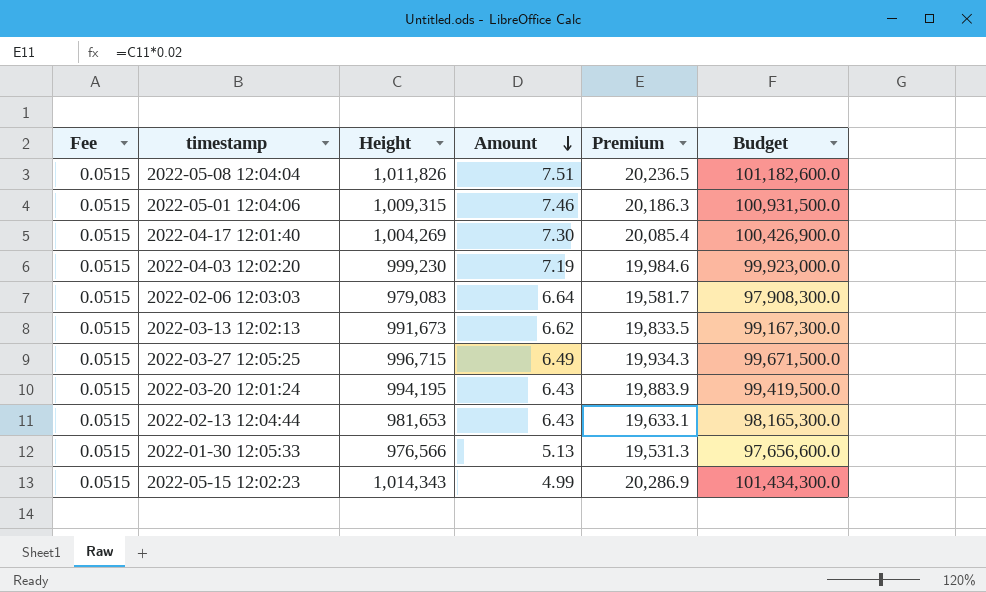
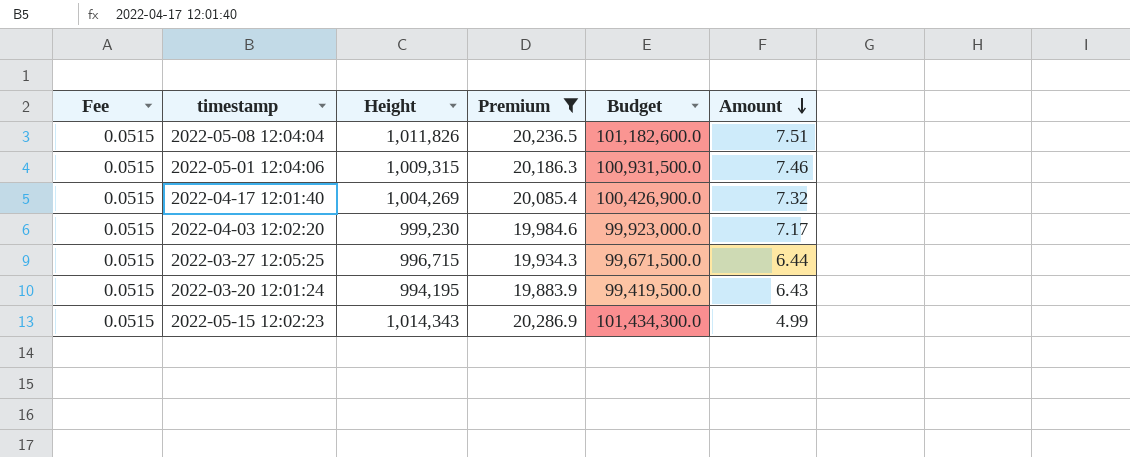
filter: none -> Premium >= 19,883.9
column Amount | position: 4 -> 6
2022-04-17 12:01:40 | Amount: 7.30 -> 7.32
2022-04-03 12:02:20 | Amount: 7.19 -> 7.17
2022-03-27 12:05:25 | Amount: 6.49 -> 6.44

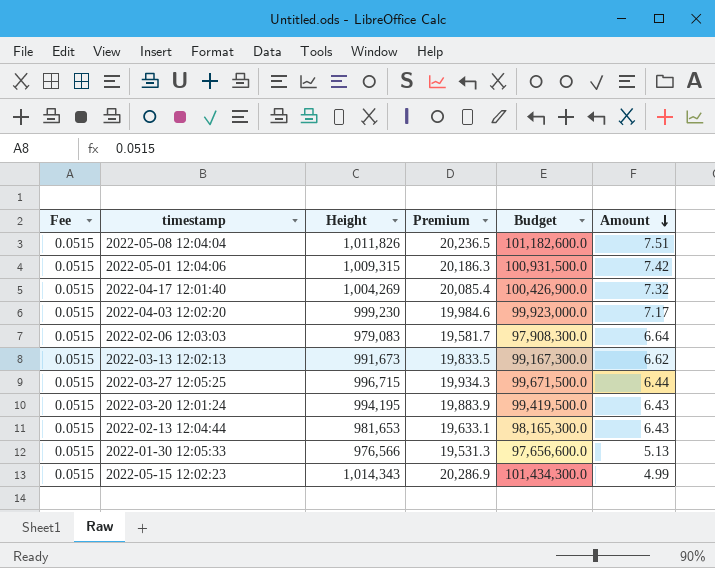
filter: Premium >= 19,883.9 -> none
2022-05-01 12:04:06 | Amount: 7.46 -> 7.42

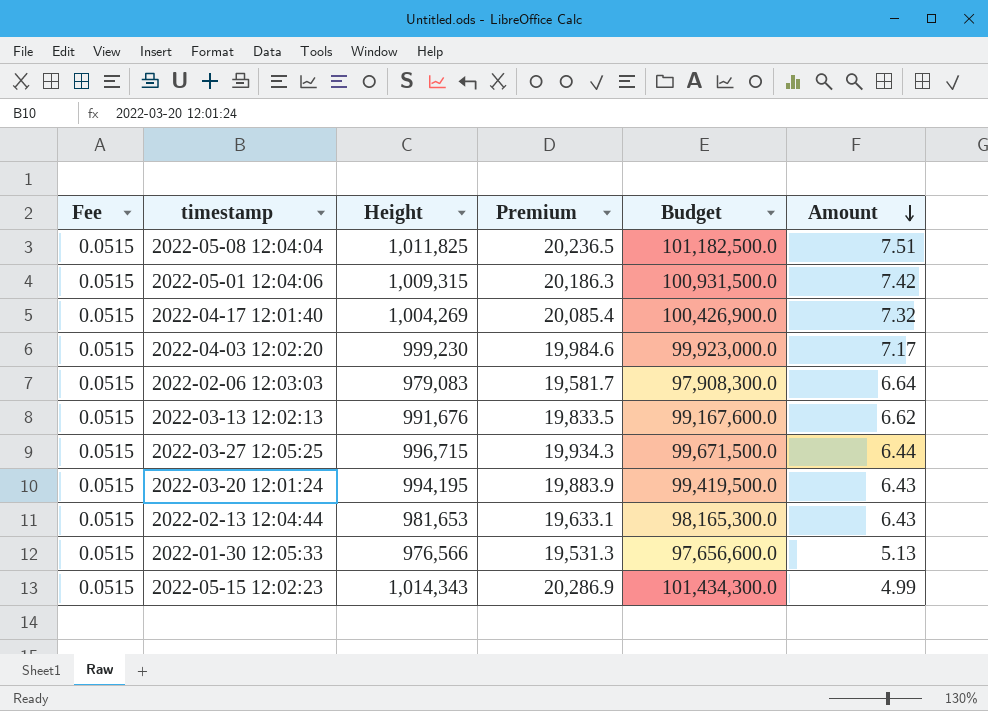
2022-05-08 12:04:04 | Height: 1,011,826 -> 1,011,825
2022-05-08 12:04:04 | Budget: 101,182,600.0 -> 101,182,500.0
2022-03-13 12:02:13 | Height: 991,673 -> 991,676
2022-03-13 12:02:13 | Budget: 99,167,300.0 -> 99,167,600.0

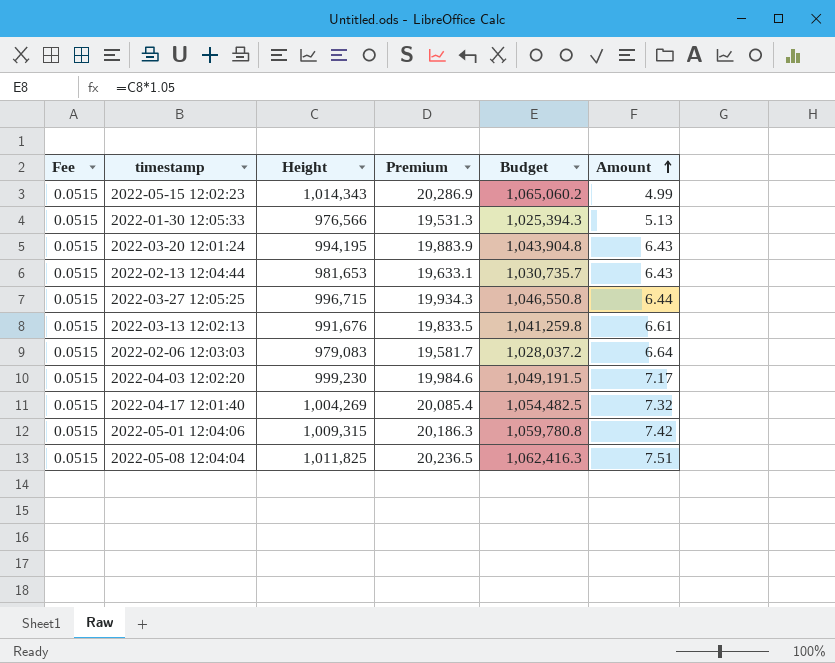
row order: Amount descending -> Amount ascending
column Budget | formula: [Height] * 100 -> [Height] * 1.05
2022-03-13 12:02:13 | Amount: 6.62 -> 6.61

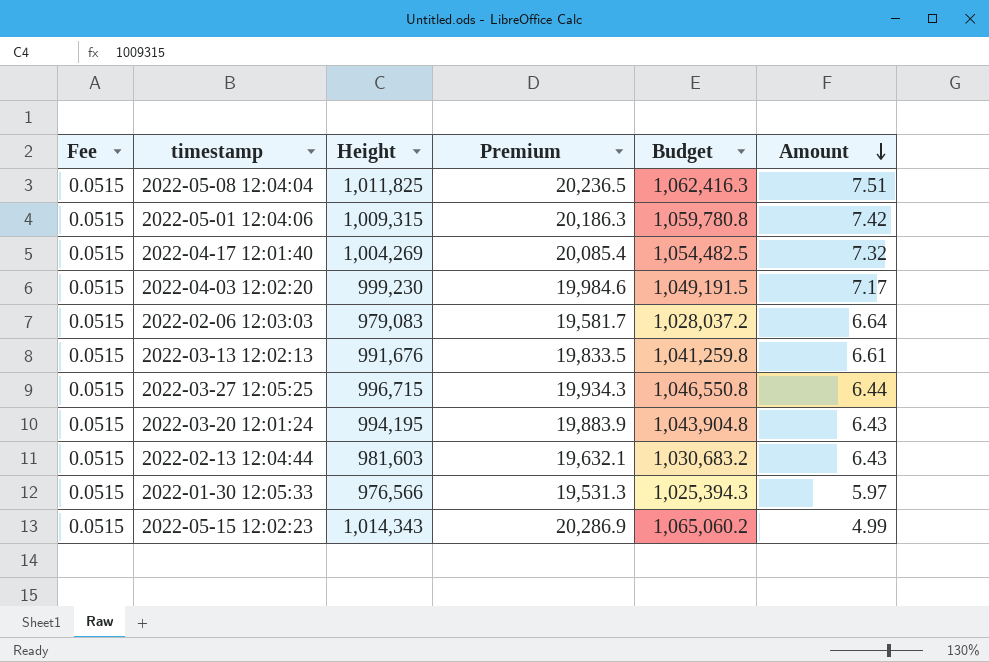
row order: Amount ascending -> Amount descending
2022-02-13 12:04:44 | Height: 981,653 -> 981,603
2022-02-13 12:04:44 | Premium: 19,633.1 -> 19,632.1
2022-02-13 12:04:44 | Budget: 1,030,735.7 -> 1,030,683.2
2022-01-30 12:05:33 | Amount: 5.13 -> 5.97

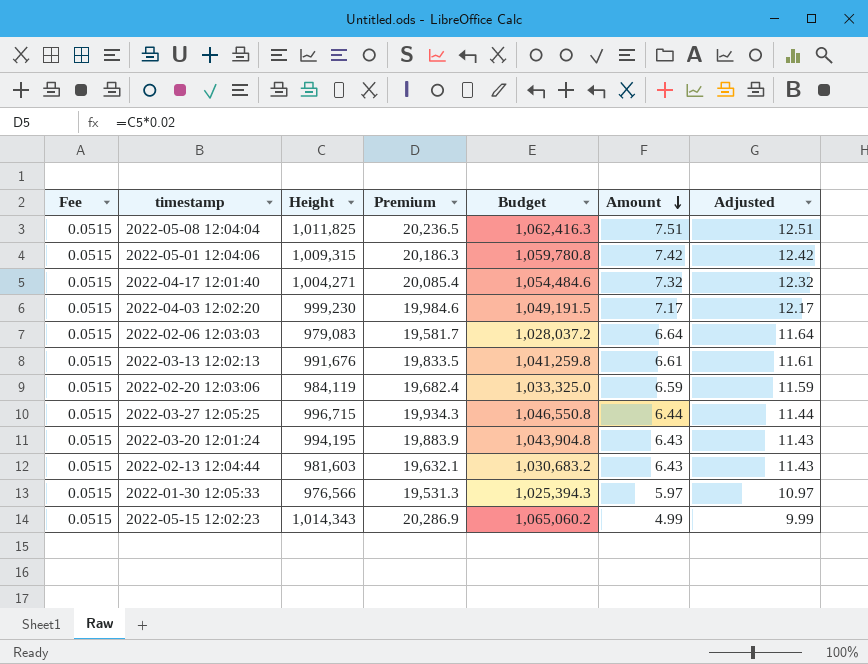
column Adjusted | formula: none -> [Amount] + 5
2022-04-17 12:01:40 | Height: 1,004,269 -> 1,004,271
2022-04-17 12:01:40 | Budget: 1,054,482.5 -> 1,054,484.6
row 2022-02-20 12:03:06: none -> 0.0515 | 984,119 | 19,682.4 | 1,033,325.0 | 6.59 | 11.59

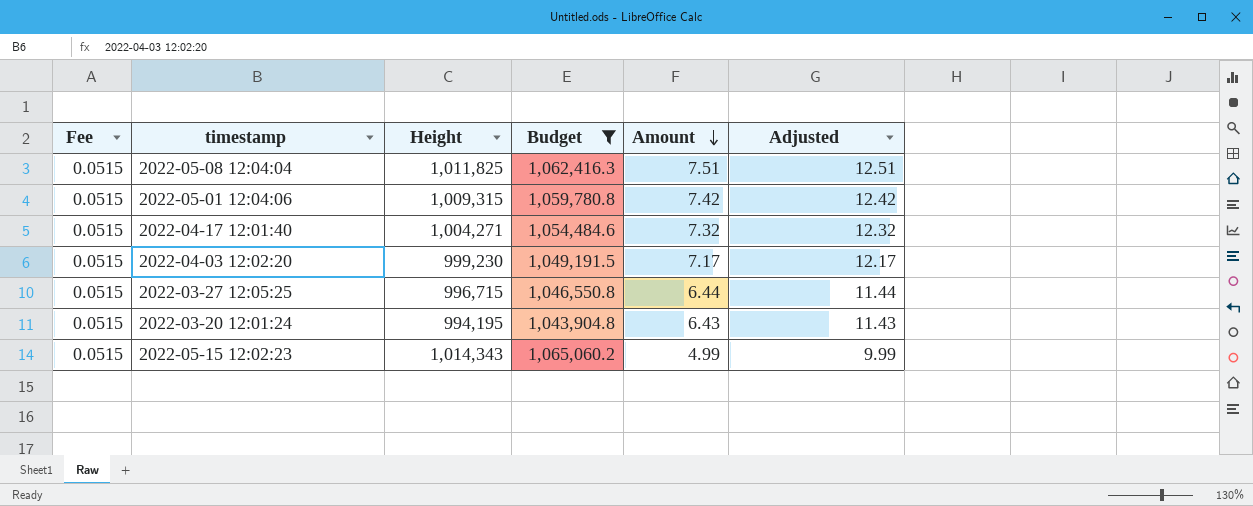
filter: none -> Budget >= 1,043,904.8
column Premium | formula: [Height] * 0.02 -> none

